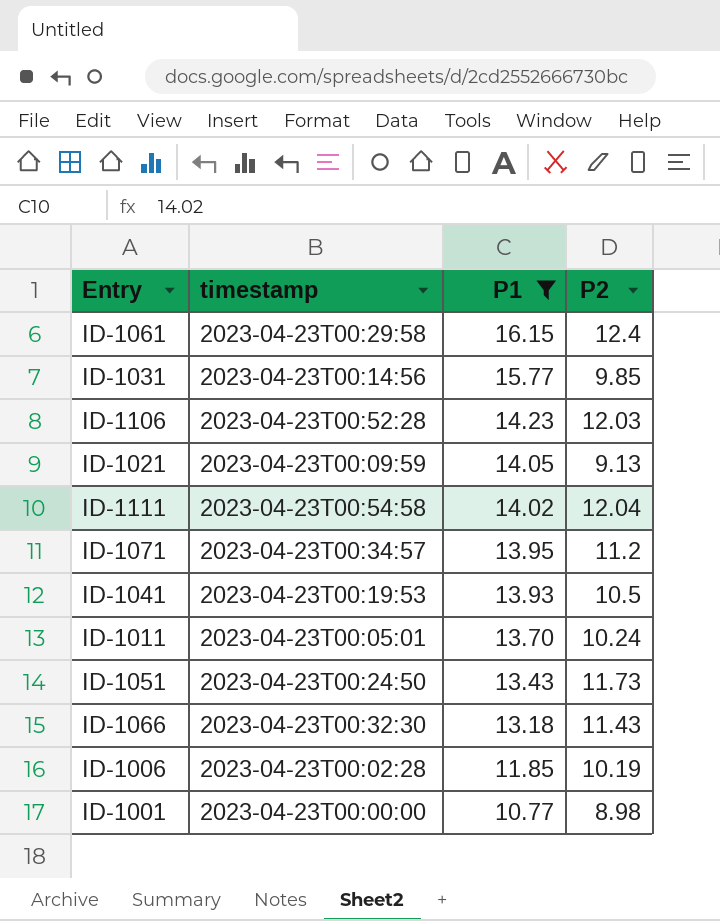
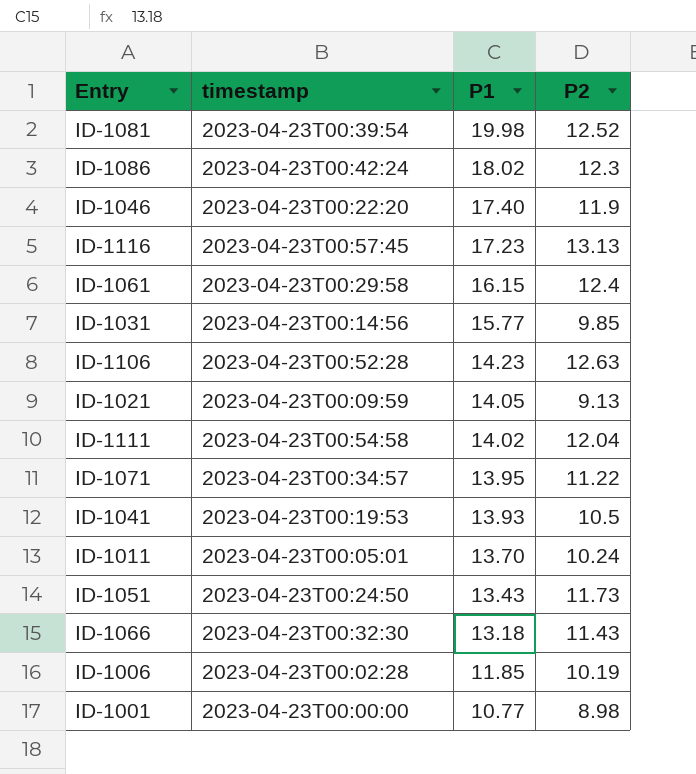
filter: P1 <= 16.15 -> none
ID-1106 | P2: 12.03 -> 12.63
ID-1071 | P2: 11.2 -> 11.22

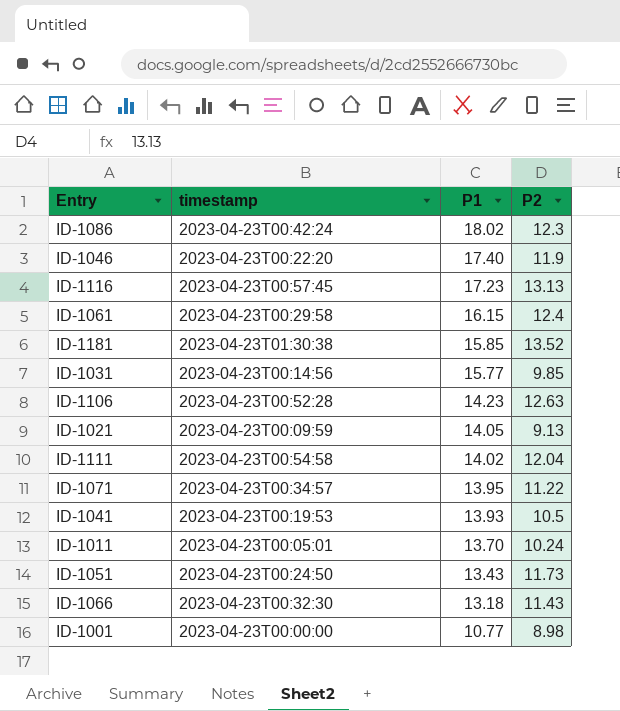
row ID-1081: 2023-04-23T00:39:54 | 19.98 | 12.52 -> none
row ID-1006: 2023-04-23T00:02:28 | 11.85 | 10.19 -> none
row ID-1181: none -> 2023-04-23T01:30:38 | 15.85 | 13.52

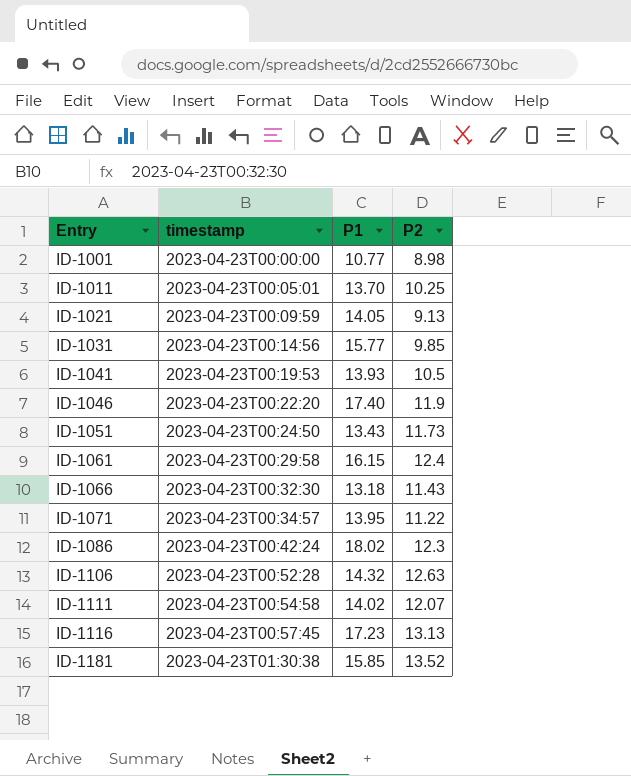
row order: P1 descending -> Entry ascending
ID-1011 | P2: 10.24 -> 10.25
ID-1106 | P1: 14.23 -> 14.32
ID-1111 | P2: 12.04 -> 12.07

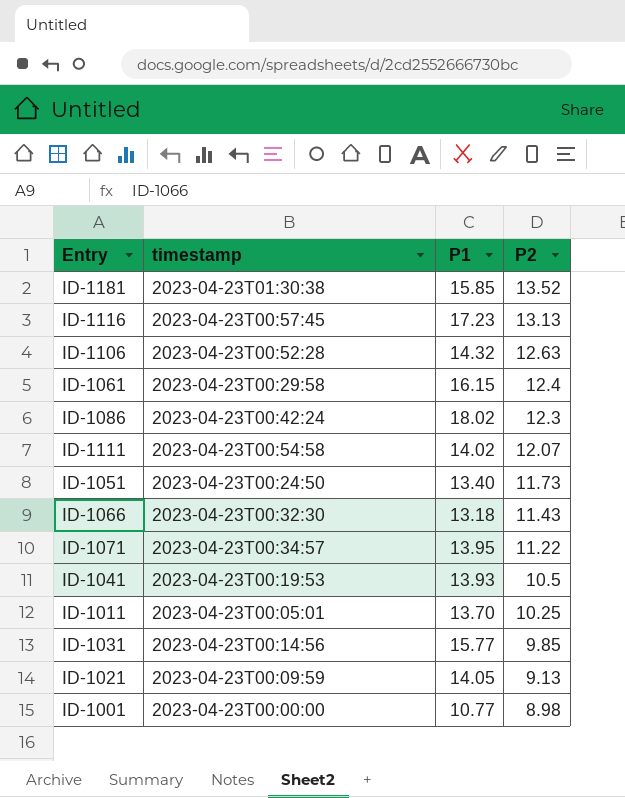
row order: Entry ascending -> P2 descending
row ID-1046: 2023-04-23T00:22:20 | 17.40 | 11.9 -> none
ID-1051 | P1: 13.43 -> 13.40

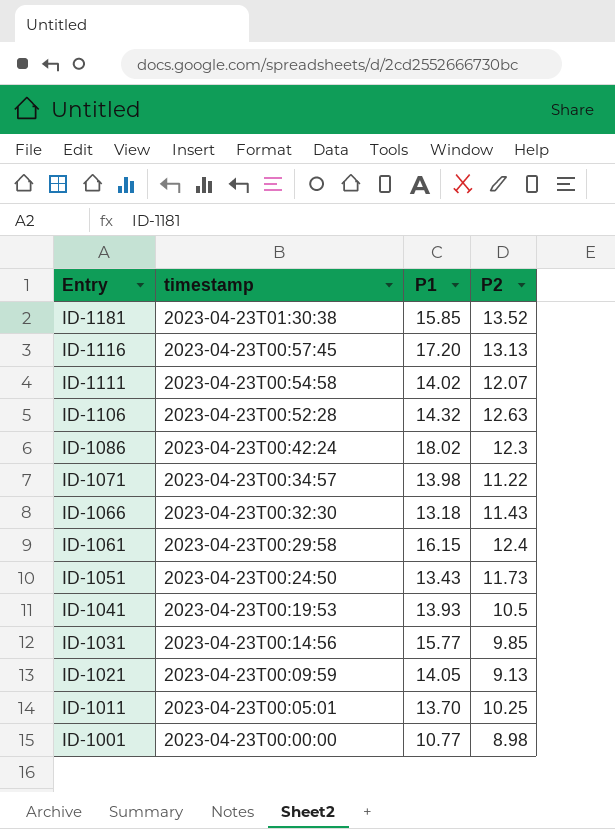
row order: P2 descending -> Entry descending
ID-1116 | P1: 17.23 -> 17.20
ID-1071 | P1: 13.95 -> 13.98
ID-1051 | P1: 13.40 -> 13.43

